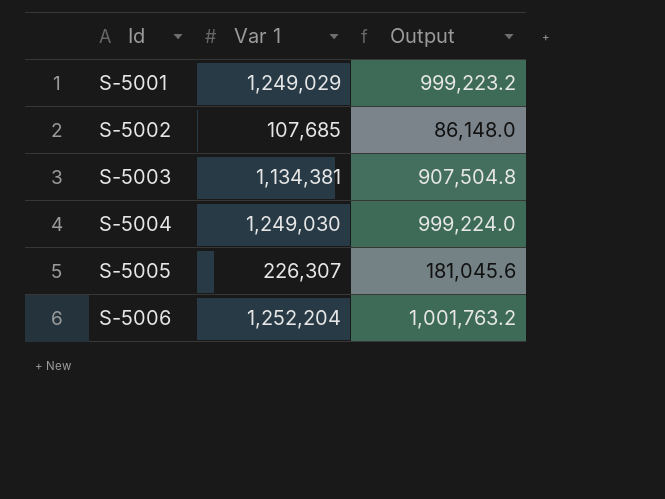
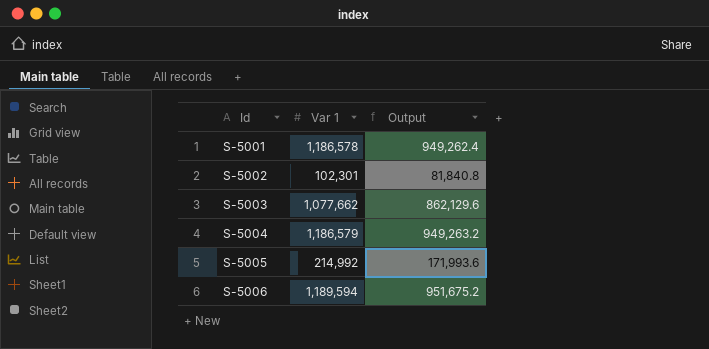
S-5001 | Var 1: 1,249,029 -> 1,186,578
S-5001 | Output: 999,223.2 -> 949,262.4
S-5002 | Var 1: 107,685 -> 102,301
S-5002 | Output: 86,148.0 -> 81,840.8
S-5003 | Var 1: 1,134,381 -> 1,077,662
S-5003 | Output: 907,504.8 -> 862,129.6
S-5004 | Var 1: 1,249,030 -> 1,186,579
S-5004 | Output: 999,224.0 -> 949,263.2
S-5005 | Var 1: 226,307 -> 214,992
S-5005 | Output: 181,045.6 -> 171,993.6
S-5006 | Var 1: 1,252,204 -> 1,189,594
S-5006 | Output: 1,001,763.2 -> 951,675.2

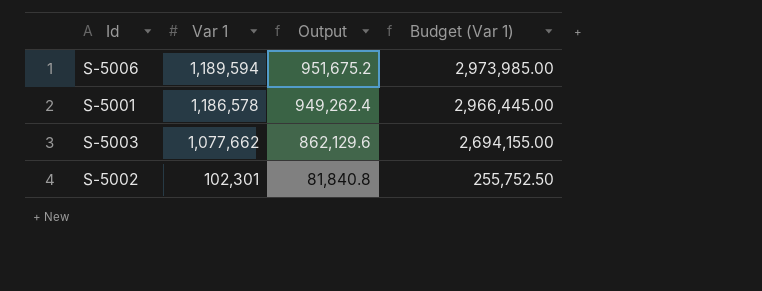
row order: Id ascending -> Var 1 descending
column Budget (Var 1) | formula: none -> [Var 1] * 2.5
row S-5004: 1,186,579 | 949,263.2 -> none
row S-5005: 214,992 | 171,993.6 -> none

